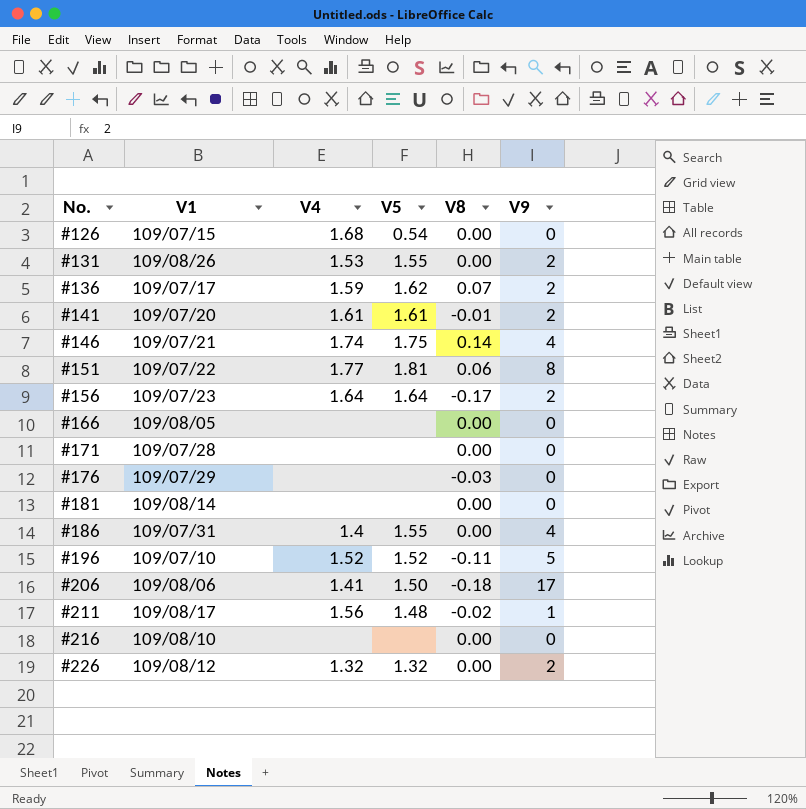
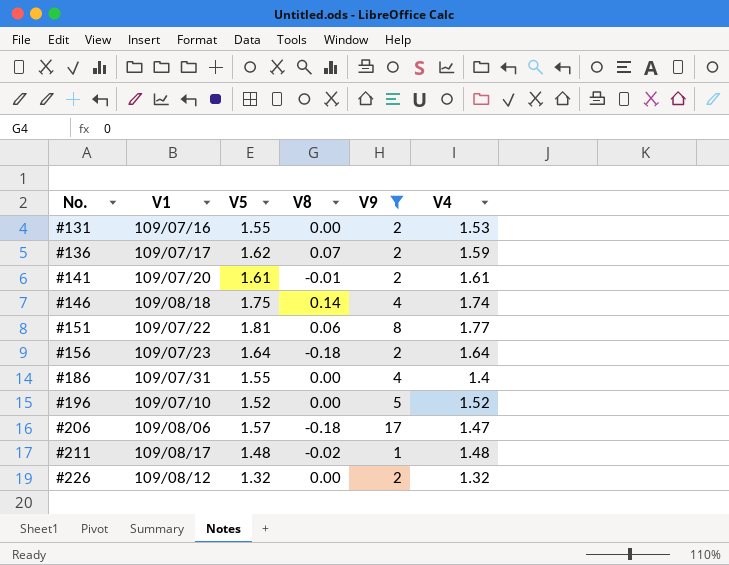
filter: none -> V9 != 0
column V4 | position: 3 -> 6
#131 | V1: 109/08/26 -> 109/07/16
#146 | V1: 109/07/21 -> 109/08/18
#156 | V8: -0.17 -> -0.18
#196 | V8: -0.11 -> 0.00
#206 | V5: 1.50 -> 1.57
#206 | V4: 1.41 -> 1.47
#211 | V4: 1.56 -> 1.48

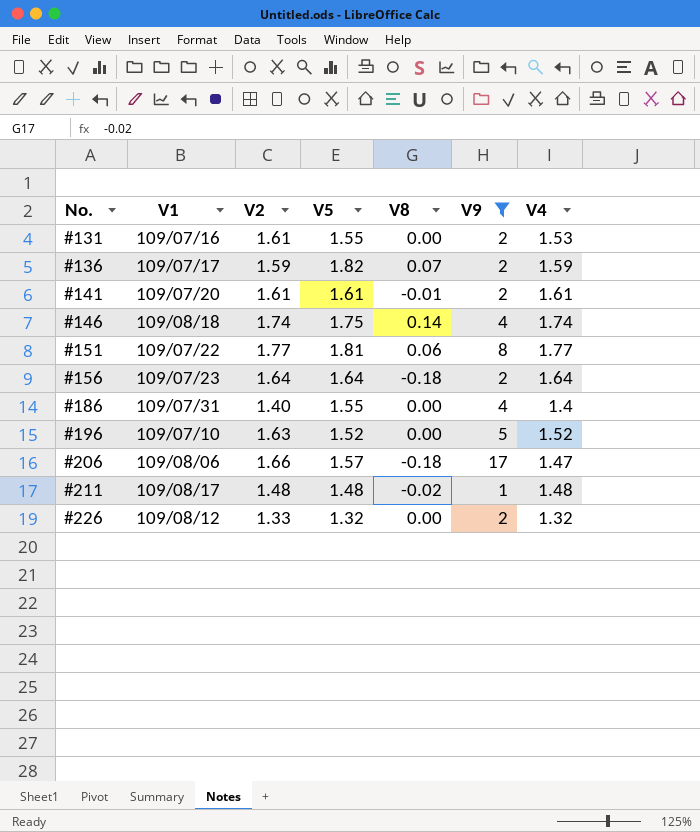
column V2 | position: none -> 3
#136 | V5: 1.62 -> 1.82

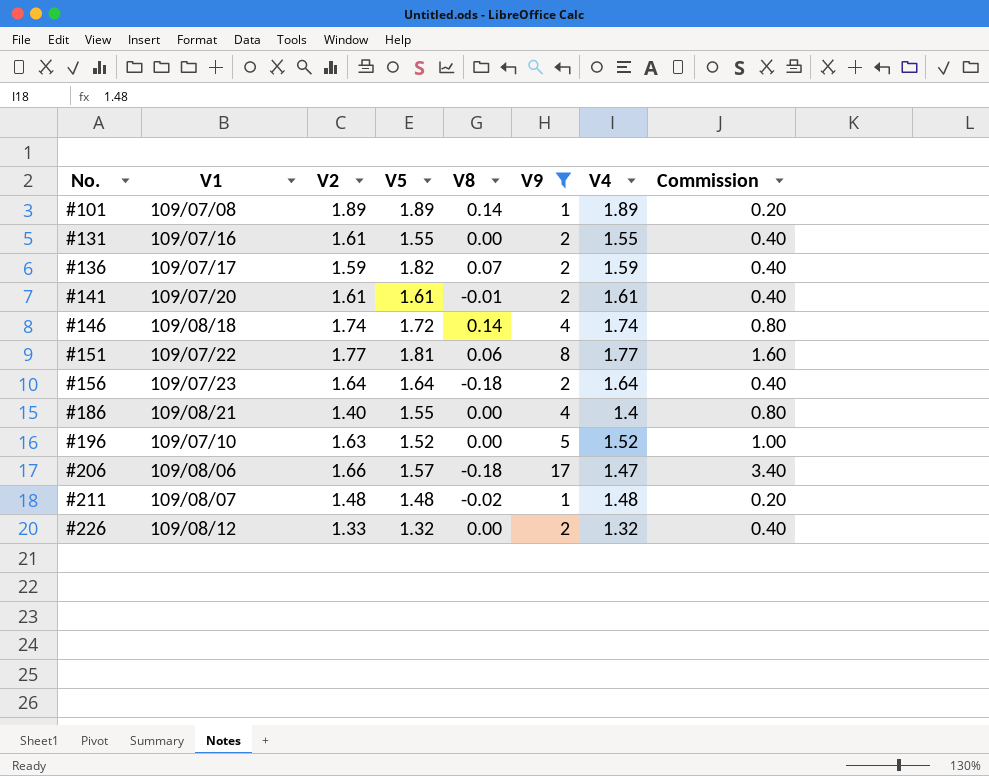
column Commission | formula: none -> [V9] * 0.2
row #101: none -> 109/07/08 | 1.89 | 1.89 | 0.14 | 1 | 1.89 | 0.20
#131 | V4: 1.53 -> 1.55
#146 | V5: 1.75 -> 1.72
#186 | V1: 109/07/31 -> 109/08/21
#211 | V1: 109/08/17 -> 109/08/07

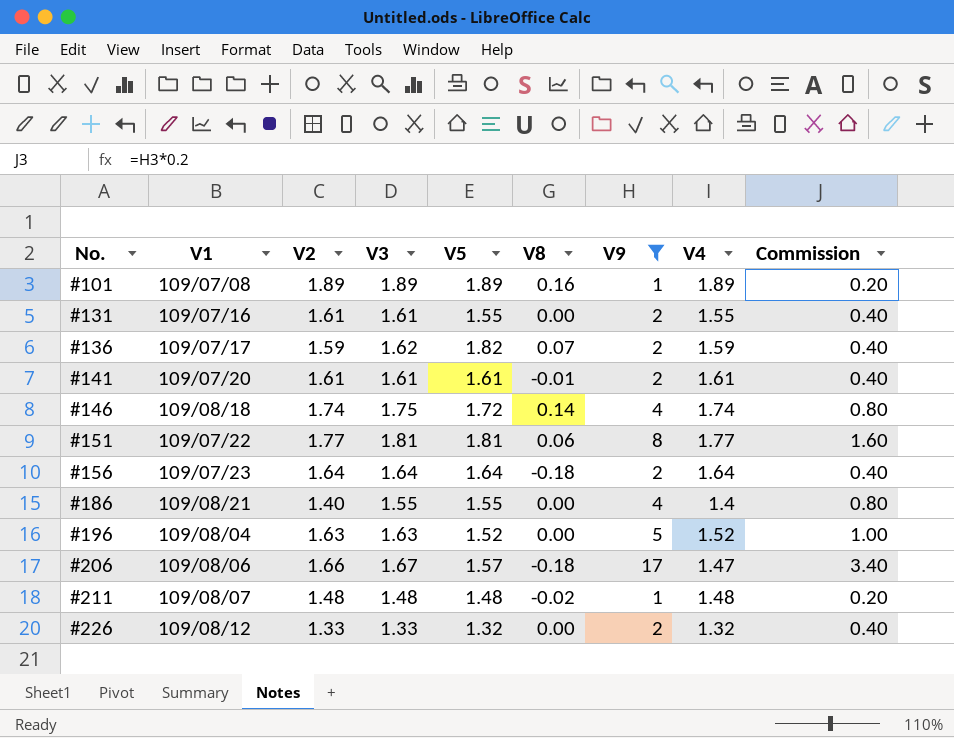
column V3 | position: none -> 4
#101 | V8: 0.14 -> 0.16
#196 | V1: 109/07/10 -> 109/08/04

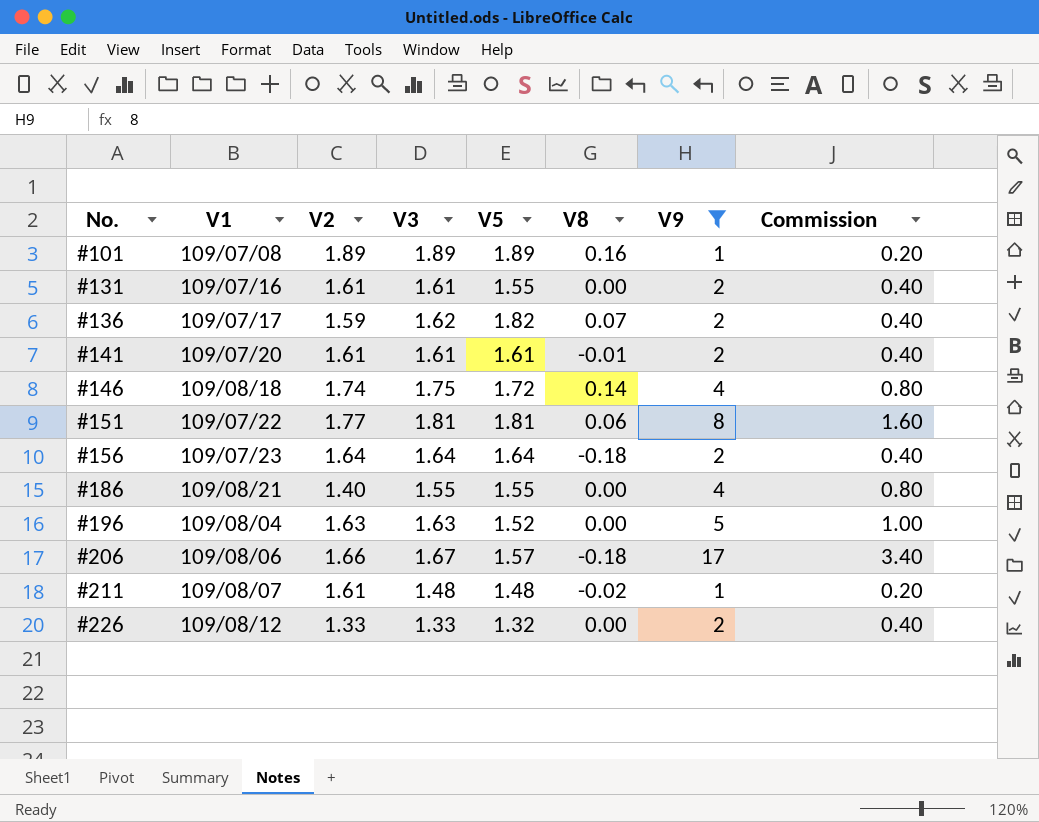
column V4 | position: 8 -> none
#211 | V2: 1.48 -> 1.61

